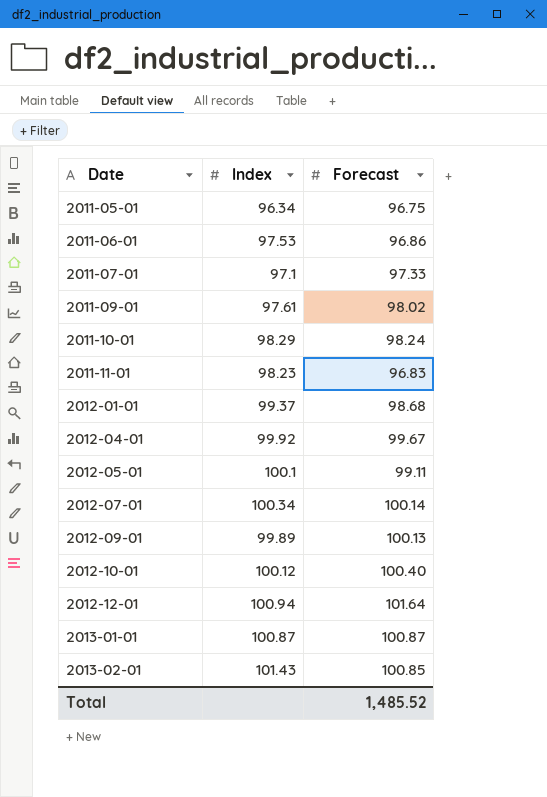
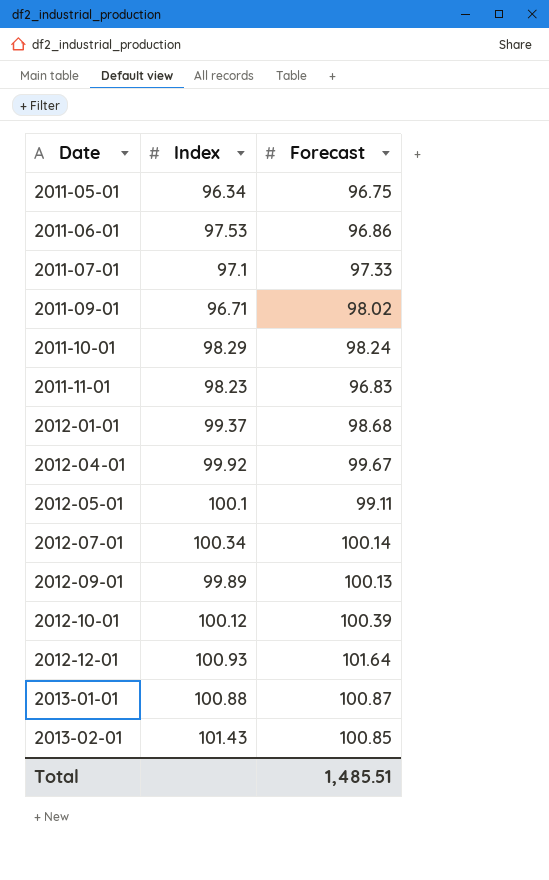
2011-09-01 | Index: 97.61 -> 96.71
2012-10-01 | Forecast: 100.40 -> 100.39
2012-12-01 | Index: 100.94 -> 100.93
2013-01-01 | Index: 100.87 -> 100.88
Total | Forecast: 1,485.52 -> 1,485.51

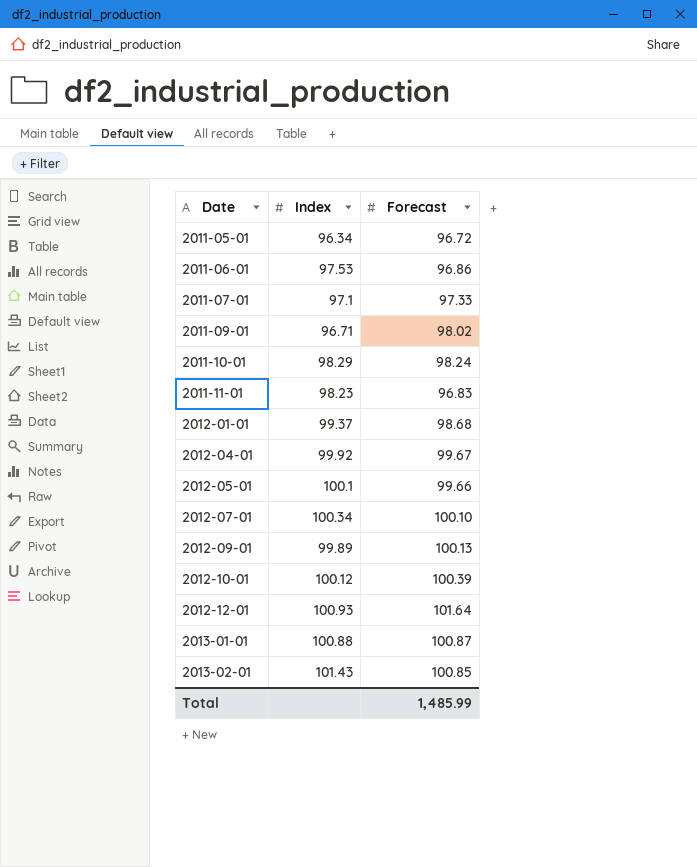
2011-05-01 | Forecast: 96.75 -> 96.72
2012-05-01 | Forecast: 99.11 -> 99.66
2012-07-01 | Forecast: 100.14 -> 100.10
Total | Forecast: 1,485.51 -> 1,485.99

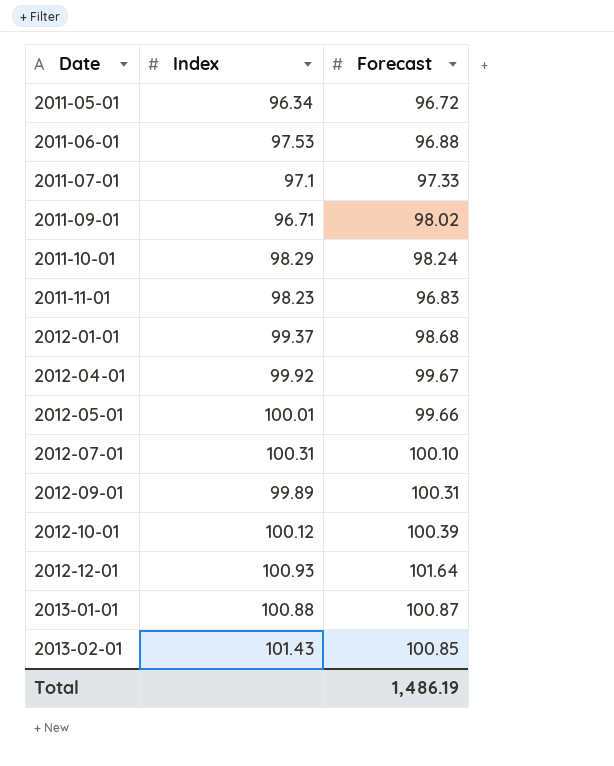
2011-06-01 | Forecast: 96.86 -> 96.88
2012-05-01 | Index: 100.1 -> 100.01
2012-07-01 | Index: 100.34 -> 100.31
2012-09-01 | Forecast: 100.13 -> 100.31
Total | Forecast: 1,485.99 -> 1,486.19

